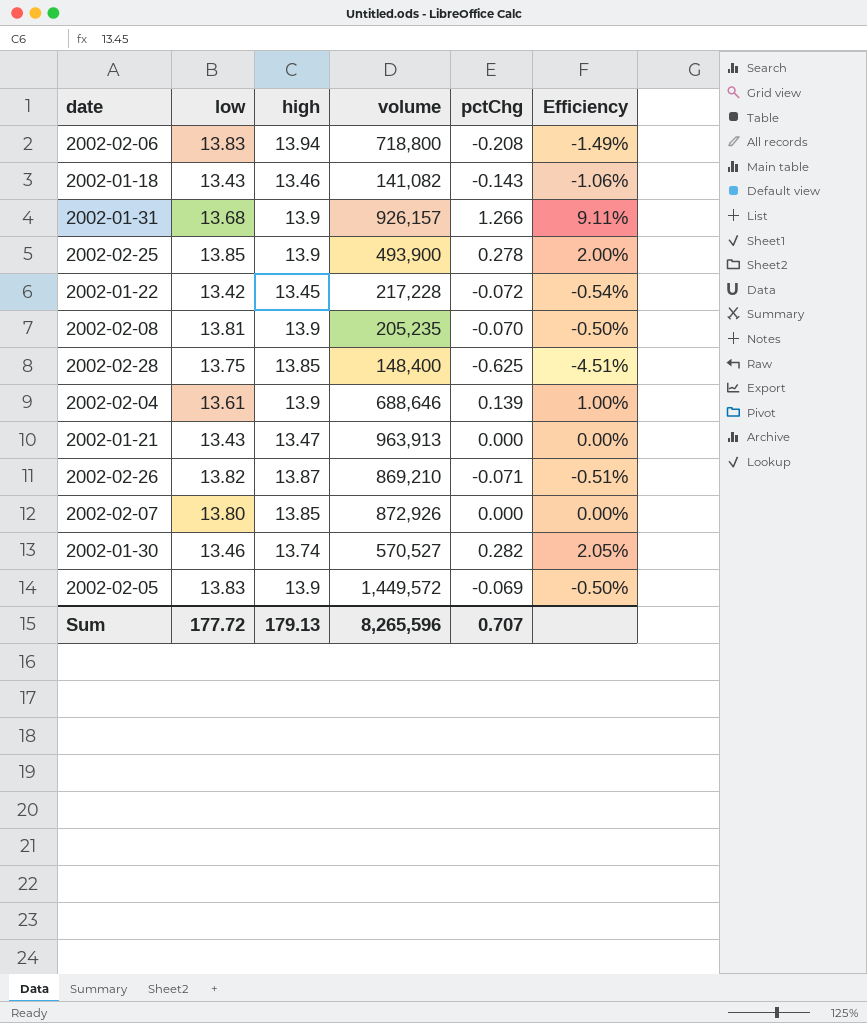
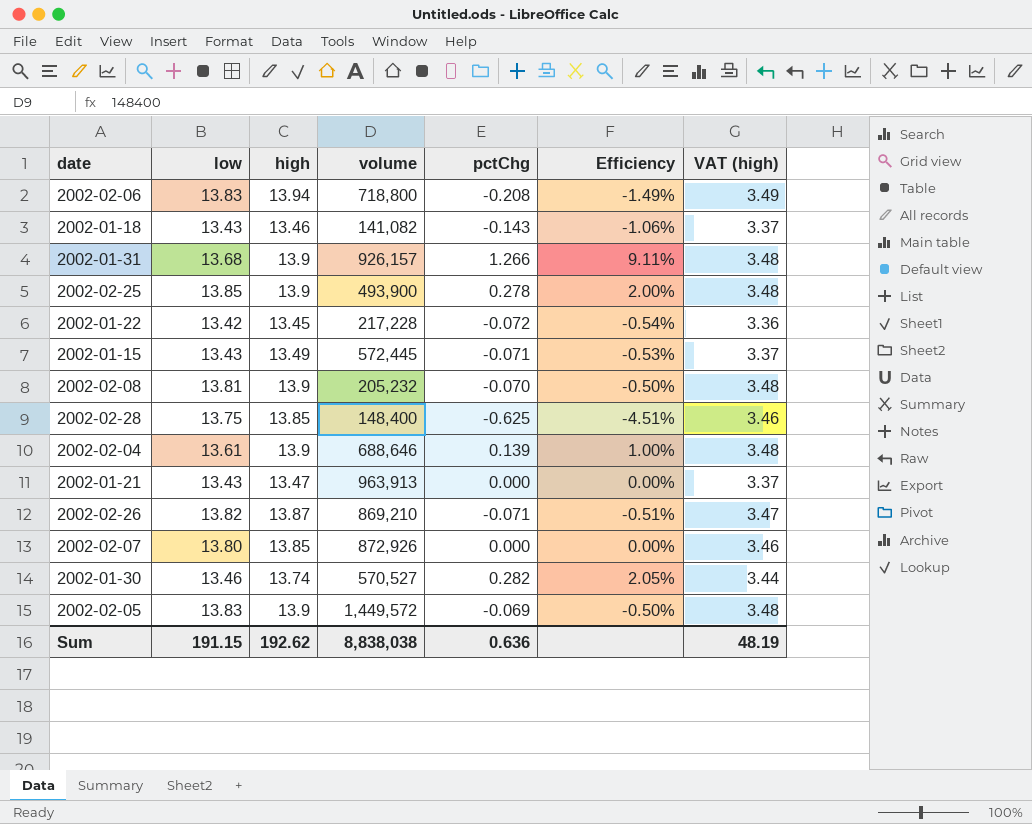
column VAT (high) | formula: none -> [high] * 0.25
row 2002-01-15: none -> 13.43 | 13.49 | 572,445 | -0.071 | -0.53% | 3.37
2002-02-08 | volume: 205,235 -> 205,232
Sum | low: 177.72 -> 191.15
Sum | high: 179.13 -> 192.62
Sum | volume: 8,265,596 -> 8,838,038
Sum | pctChg: 0.707 -> 0.636

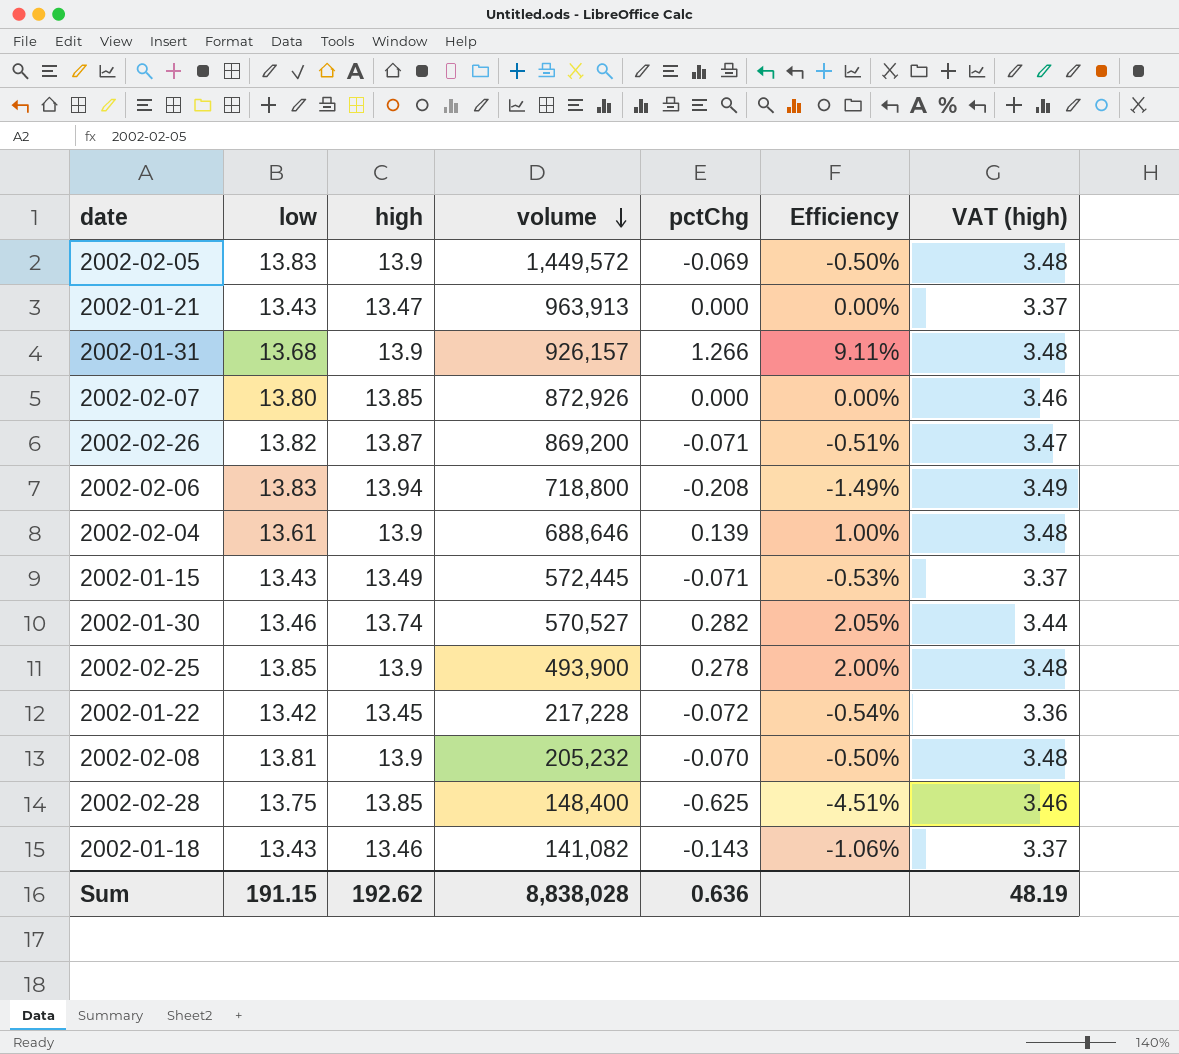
row order: none -> volume descending
2002-02-26 | volume: 869,210 -> 869,200
Sum | volume: 8,838,038 -> 8,838,028

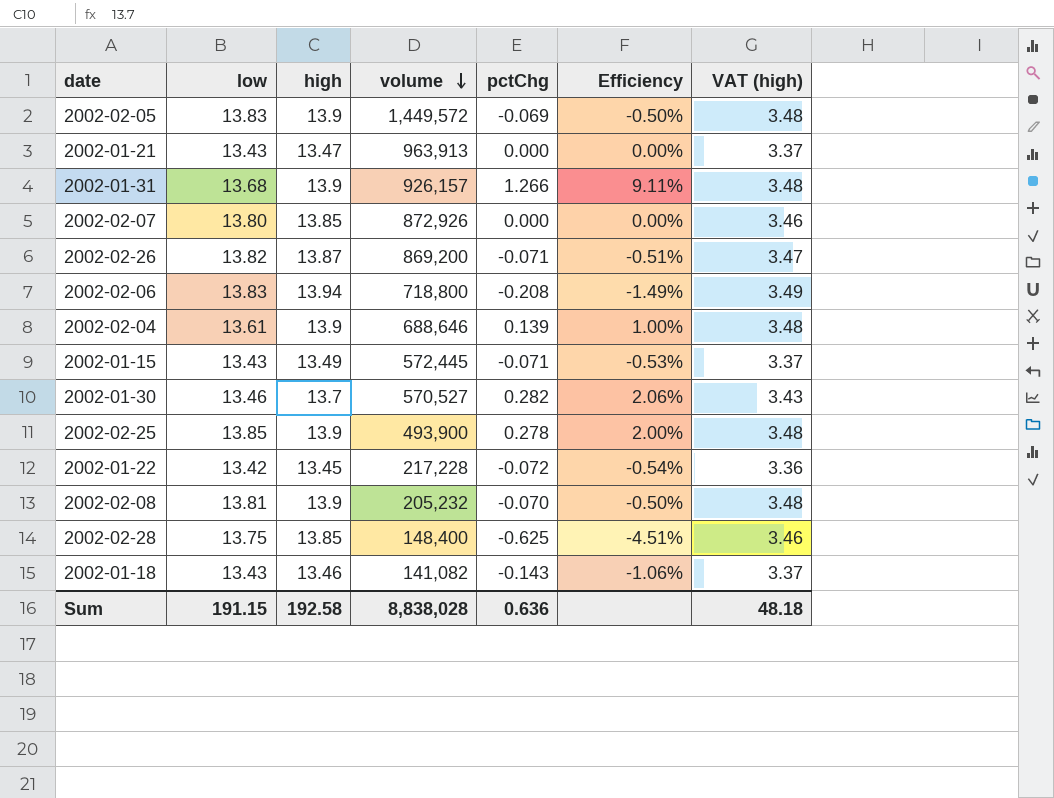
2002-01-30 | high: 13.74 -> 13.7
2002-01-30 | Efficiency: 2.05% -> 2.06%
2002-01-30 | VAT (high): 3.44 -> 3.43
Sum | high: 192.62 -> 192.58
Sum | VAT (high): 48.19 -> 48.18

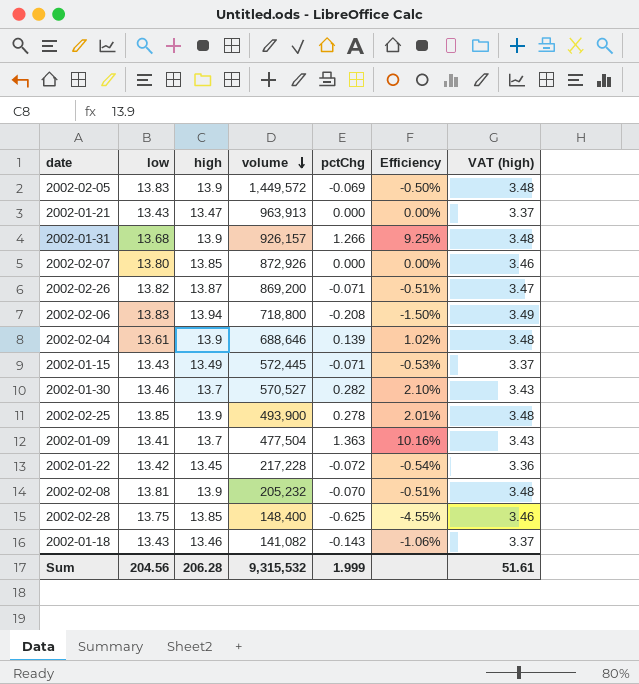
column Efficiency | formula: [pctChg] / [high] -> [pctChg] / [low]
row 2002-01-09: none -> 13.41 | 13.7 | 477,504 | 1.363 | 10.16% | 3.43
Sum | low: 191.15 -> 204.56
Sum | high: 192.58 -> 206.28
Sum | volume: 8,838,028 -> 9,315,532
Sum | pctChg: 0.636 -> 1.999
Sum | VAT (high): 48.18 -> 51.61

